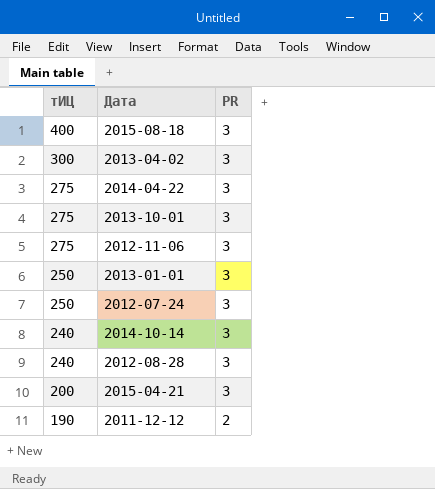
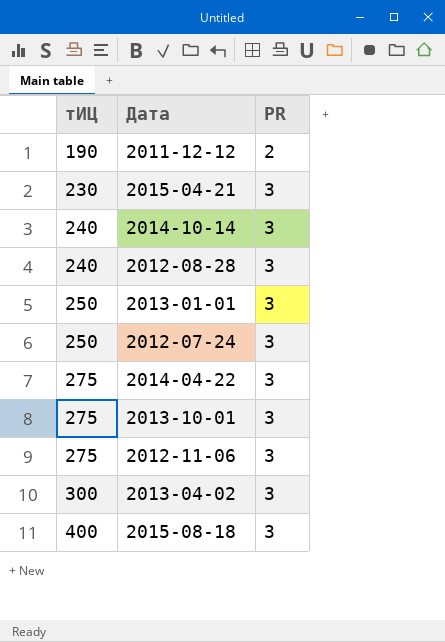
row order: тИЦ descending -> тИЦ ascending
2015-04-21 | тИЦ: 200 -> 230

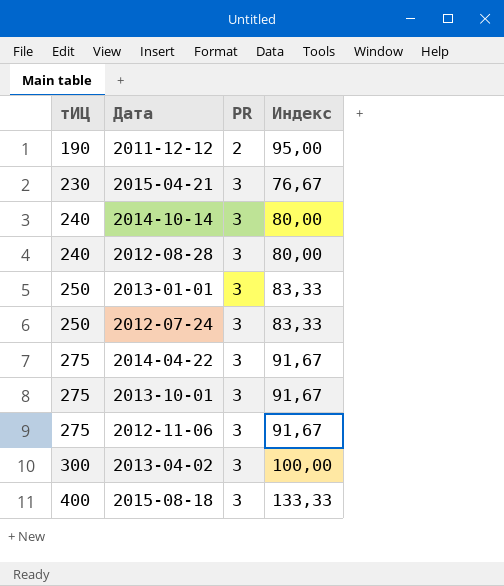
column Индекс | formula: none -> [тИЦ] / [PR]

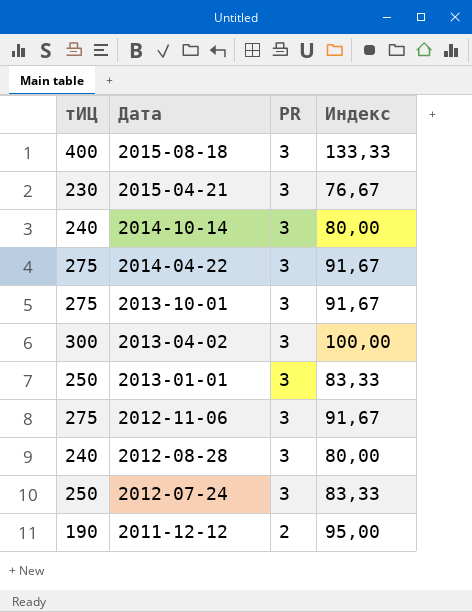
row order: тИЦ ascending -> Дата descending

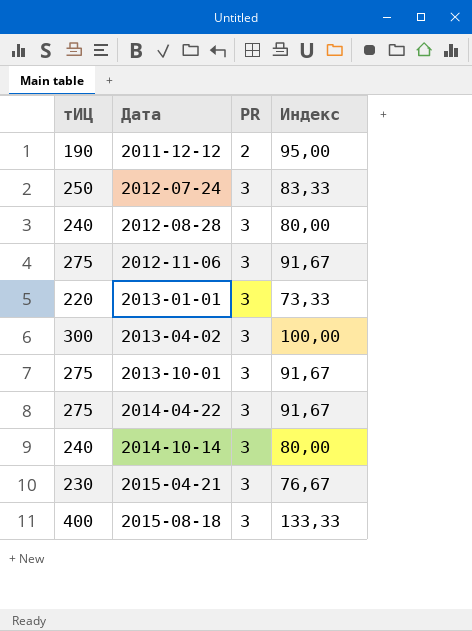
row order: Дата descending -> Дата ascending
2013-01-01 | тИЦ: 250 -> 220
2013-01-01 | Индекс: 83,33 -> 73,33

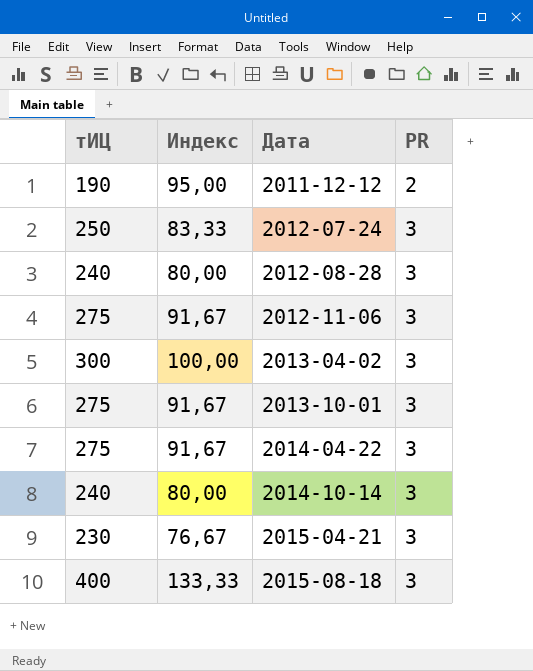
column Индекс | position: 4 -> 2
row 2013-01-01: 220 | 3 | 73,33 -> none

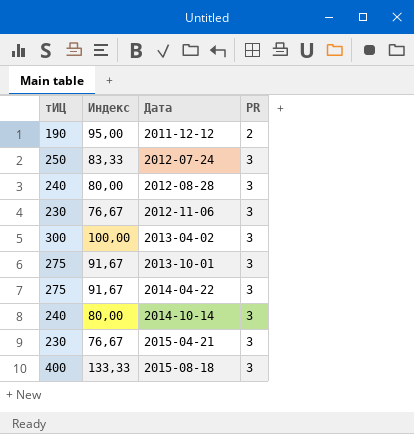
2012-11-06 | тИЦ: 275 -> 230
2012-11-06 | Индекс: 91,67 -> 76,67

